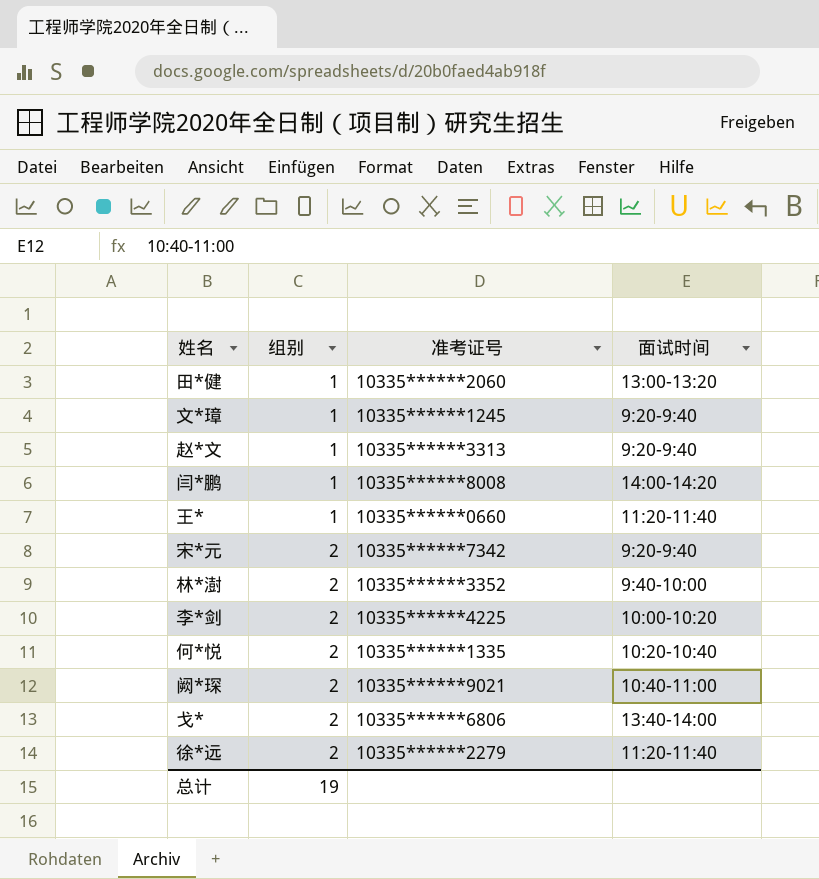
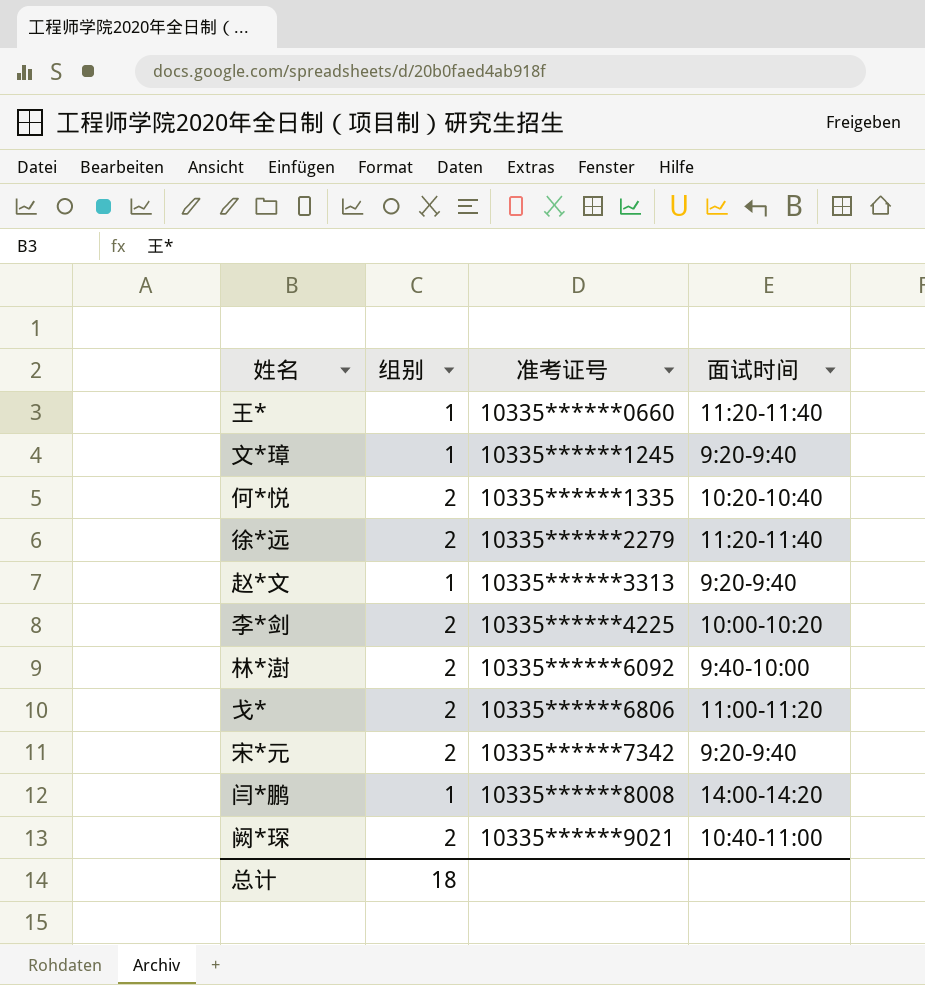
row order: 组别 ascending -> 准考证号 ascending
row 田*健: 1 | 10335******2060 | 13:00-13:20 -> none
林*澍 | 准考证号: 10335******3352 -> 10335******6092
戈* | 面试时间: 13:40-14:00 -> 11:00-11:20
总计 | 组别: 19 -> 18

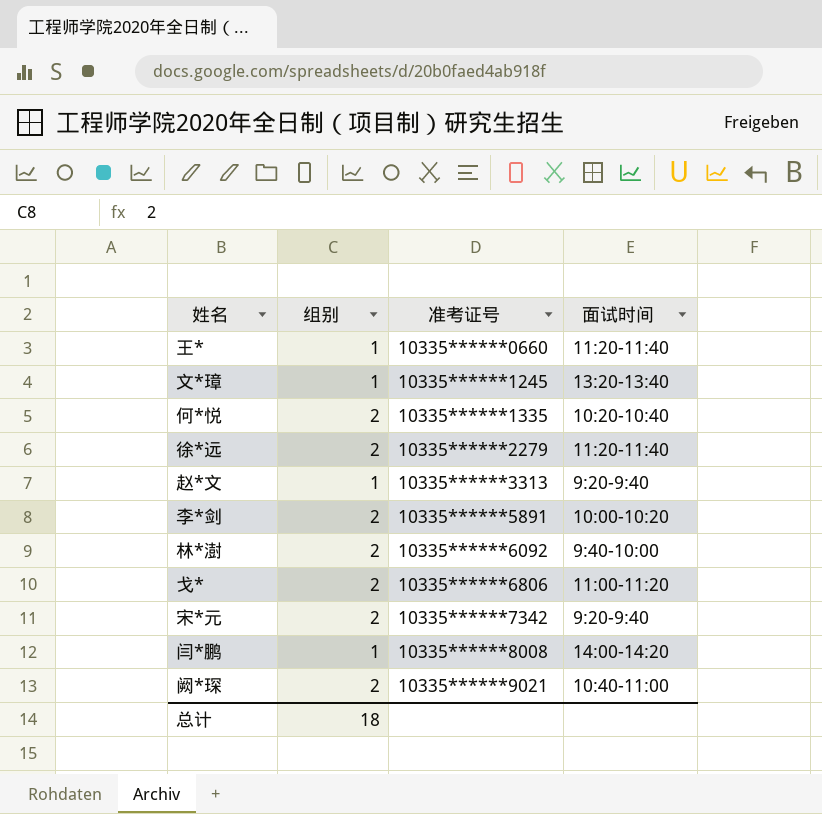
文*璋 | 面试时间: 9:20-9:40 -> 13:20-13:40
李*剑 | 准考证号: 10335******4225 -> 10335******5891

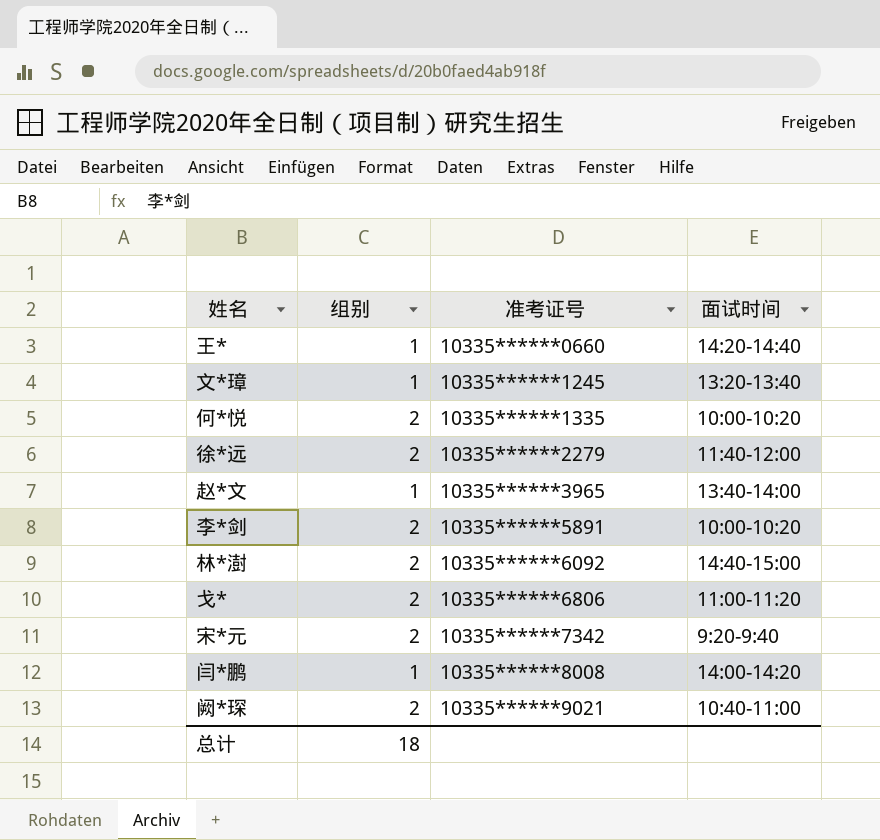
王* | 面试时间: 11:20-11:40 -> 14:20-14:40
何*悦 | 面试时间: 10:20-10:40 -> 10:00-10:20
徐*远 | 面试时间: 11:20-11:40 -> 11:40-12:00
赵*文 | 准考证号: 10335******3313 -> 10335******3965
赵*文 | 面试时间: 9:20-9:40 -> 13:40-14:00
林*澍 | 面试时间: 9:40-10:00 -> 14:40-15:00

